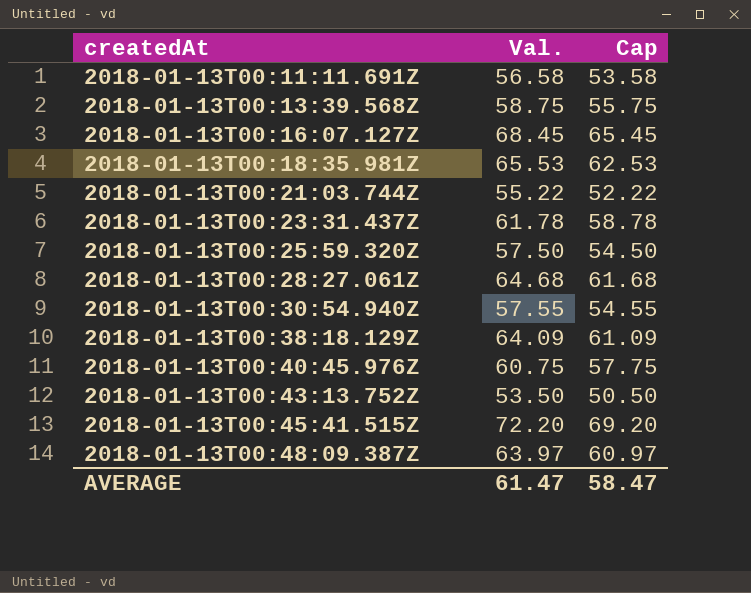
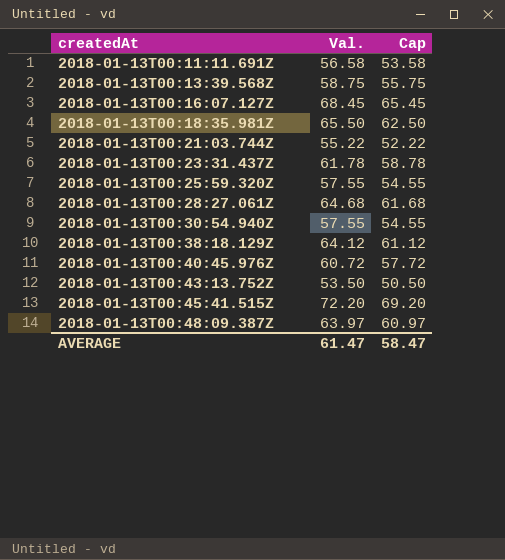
2018-01-13T00:18:35.981Z | Val.: 65.53 -> 65.50
2018-01-13T00:18:35.981Z | Cap: 62.53 -> 62.50
2018-01-13T00:25:59.320Z | Val.: 57.50 -> 57.55
2018-01-13T00:25:59.320Z | Cap: 54.50 -> 54.55
2018-01-13T00:38:18.129Z | Val.: 64.09 -> 64.12
2018-01-13T00:38:18.129Z | Cap: 61.09 -> 61.12
2018-01-13T00:40:45.976Z | Val.: 60.75 -> 60.72
2018-01-13T00:40:45.976Z | Cap: 57.75 -> 57.72

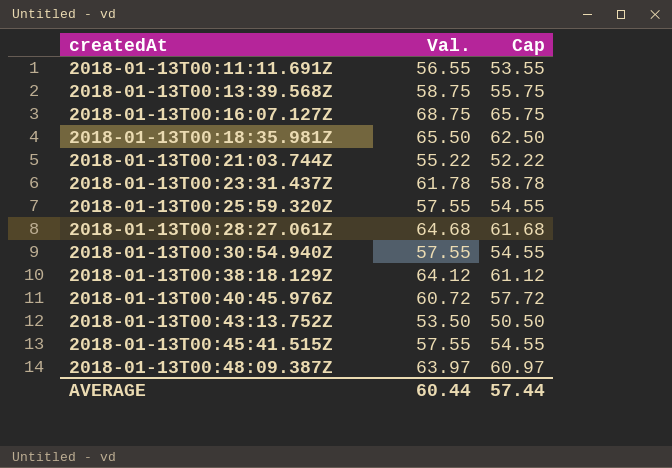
2018-01-13T00:11:11.691Z | Val.: 56.58 -> 56.55
2018-01-13T00:11:11.691Z | Cap: 53.58 -> 53.55
2018-01-13T00:16:07.127Z | Val.: 68.45 -> 68.75
2018-01-13T00:16:07.127Z | Cap: 65.45 -> 65.75
2018-01-13T00:45:41.515Z | Val.: 72.20 -> 57.55
2018-01-13T00:45:41.515Z | Cap: 69.20 -> 54.55
AVERAGE | Val.: 61.47 -> 60.44
AVERAGE | Cap: 58.47 -> 57.44

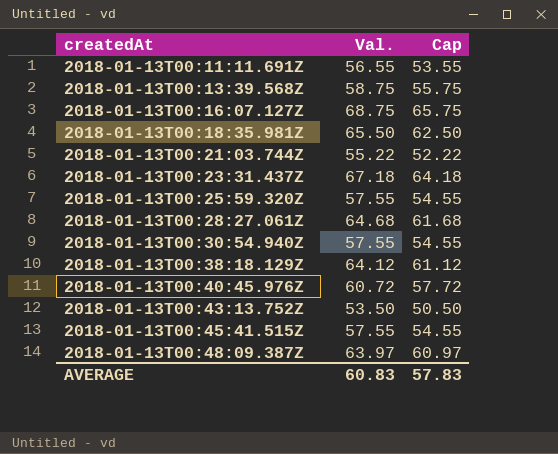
2018-01-13T00:23:31.437Z | Val.: 61.78 -> 67.18
2018-01-13T00:23:31.437Z | Cap: 58.78 -> 64.18
AVERAGE | Val.: 60.44 -> 60.83
AVERAGE | Cap: 57.44 -> 57.83

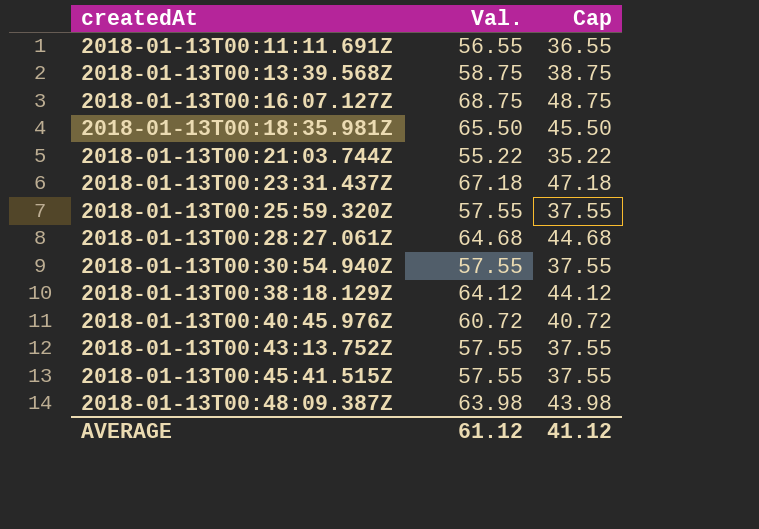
column Cap | formula: [Val.] - 3 -> [Val.] - 20
2018-01-13T00:43:13.752Z | Val.: 53.50 -> 57.55
2018-01-13T00:48:09.387Z | Val.: 63.97 -> 63.98
AVERAGE | Val.: 60.83 -> 61.12
AVERAGE | Cap: 57.83 -> 41.12

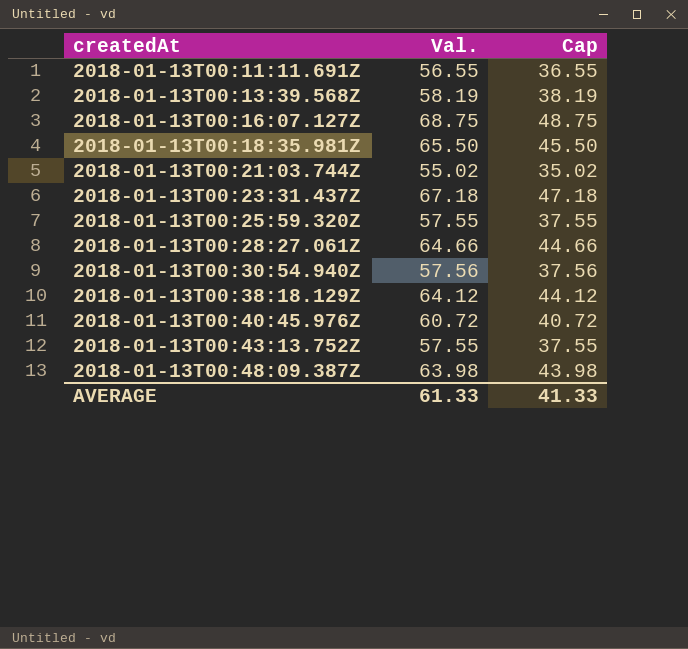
row 2018-01-13T00:45:41.515Z: 57.55 | 37.55 -> none
2018-01-13T00:13:39.568Z | Val.: 58.75 -> 58.19
2018-01-13T00:13:39.568Z | Cap: 38.75 -> 38.19
2018-01-13T00:21:03.744Z | Val.: 55.22 -> 55.02
2018-01-13T00:21:03.744Z | Cap: 35.22 -> 35.02
2018-01-13T00:28:27.061Z | Val.: 64.68 -> 64.66
2018-01-13T00:28:27.061Z | Cap: 44.68 -> 44.66
2018-01-13T00:30:54.940Z | Val.: 57.55 -> 57.56
2018-01-13T00:30:54.940Z | Cap: 37.55 -> 37.56
AVERAGE | Val.: 61.12 -> 61.33
AVERAGE | Cap: 41.12 -> 41.33

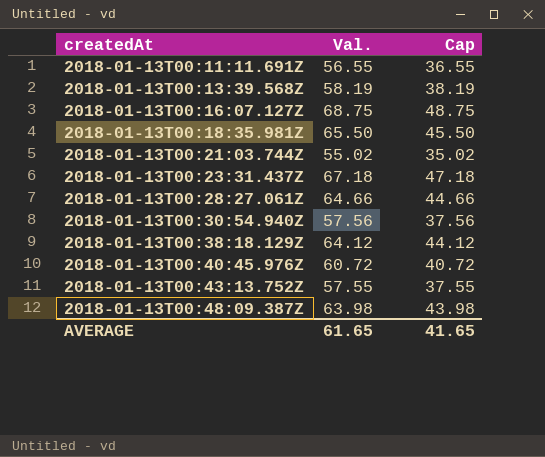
row 2018-01-13T00:25:59.320Z: 57.55 | 37.55 -> none
AVERAGE | Val.: 61.33 -> 61.65
AVERAGE | Cap: 41.33 -> 41.65

